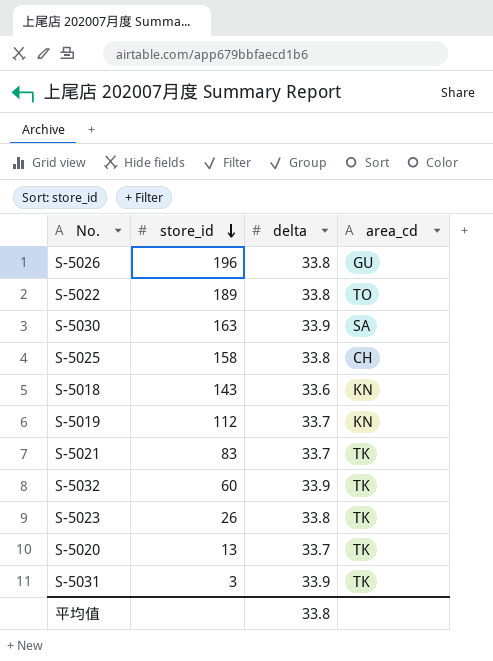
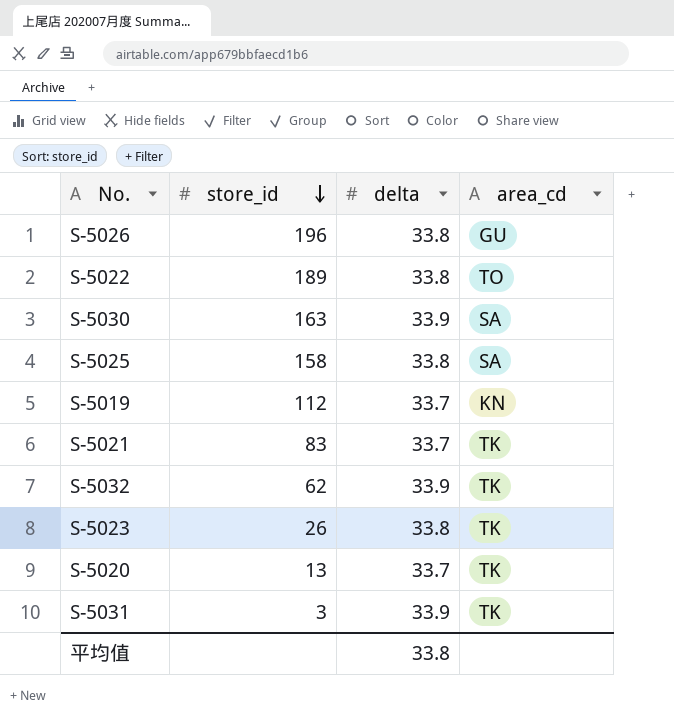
row S-5018: 143 | 33.6 | KN -> none
S-5025 | area_cd: CH -> SA
S-5032 | store_id: 60 -> 62

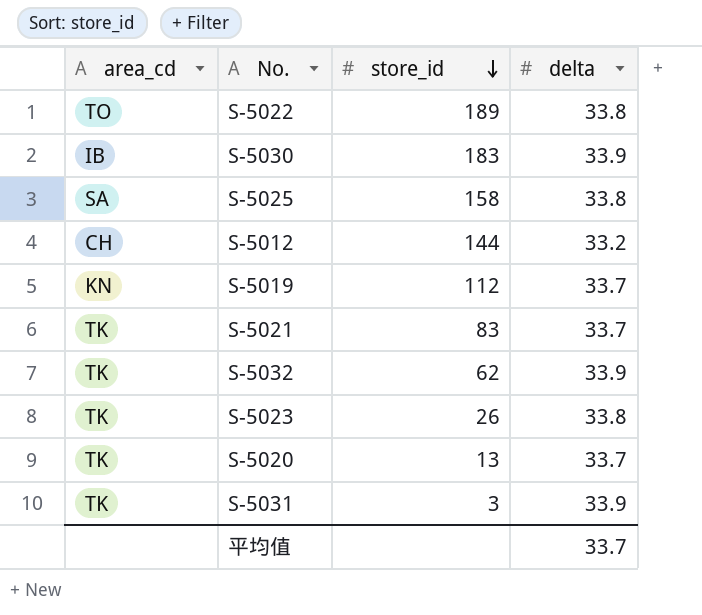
column area_cd | position: 4 -> 1
row S-5026: 196 | 33.8 | GU -> none
S-5030 | area_cd: SA -> IB
S-5030 | store_id: 163 -> 183
row S-5012: none -> CH | 144 | 33.2
平均值 | delta: 33.8 -> 33.7

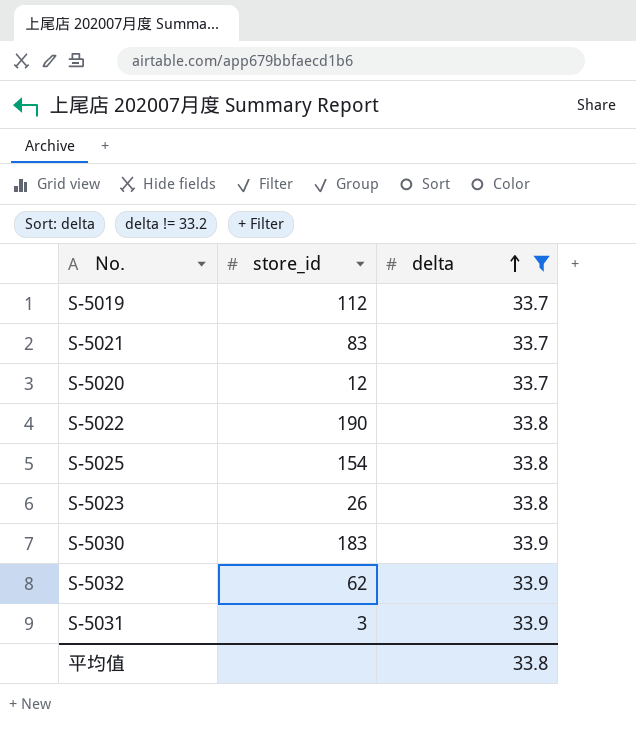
filter: none -> delta != 33.2
row order: store_id descending -> delta ascending
column area_cd | position: 1 -> none
S-5020 | store_id: 13 -> 12
S-5022 | store_id: 189 -> 190
S-5025 | store_id: 158 -> 154
平均值 | delta: 33.7 -> 33.8

